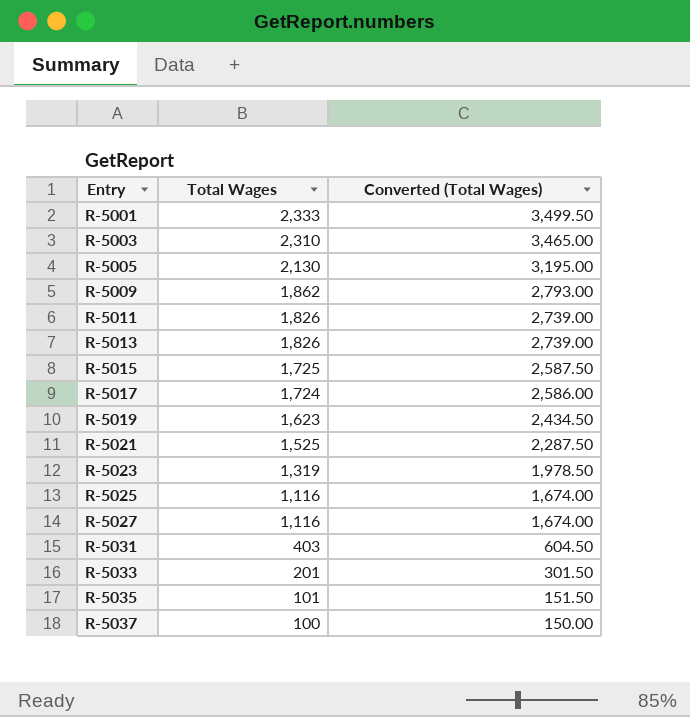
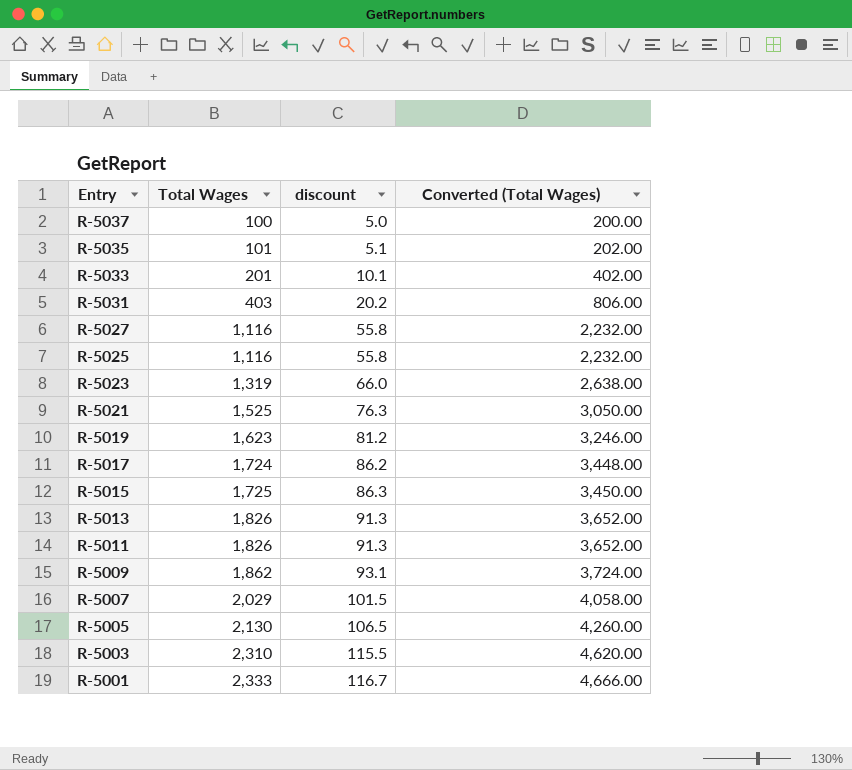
row order: Entry ascending -> Entry descending
column discount | formula: none -> [Total Wages] * 0.05
column Converted (Total Wages) | formula: [Total Wages] * 1.5 -> [Total Wages] * 2
row R-5007: none -> 2,029 | 101.5 | 4,058.00

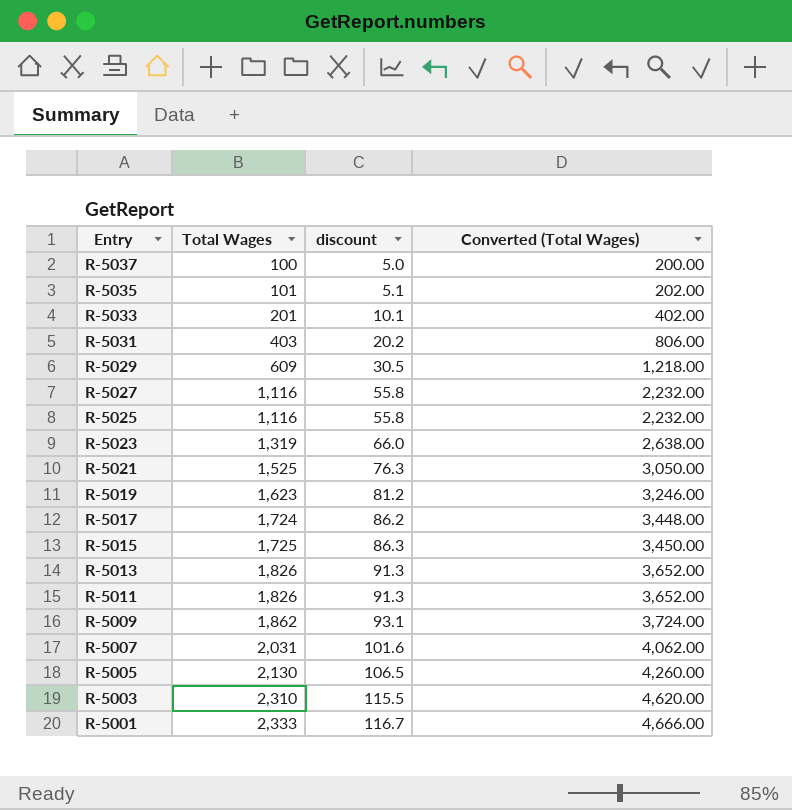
row R-5029: none -> 609 | 30.5 | 1,218.00
R-5007 | Total Wages: 2,029 -> 2,031
R-5007 | discount: 101.5 -> 101.6
R-5007 | Converted (Total Wages): 4,058.00 -> 4,062.00

